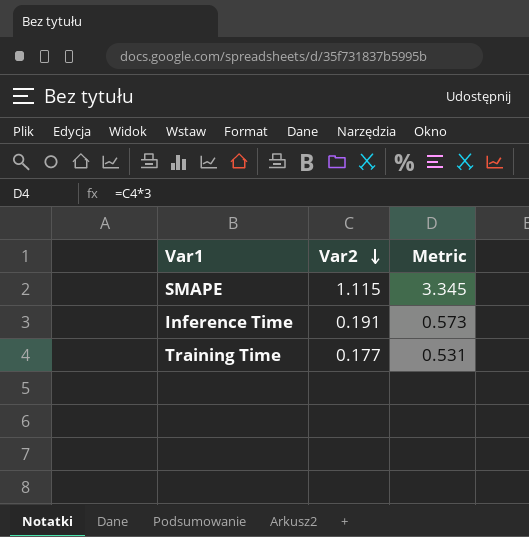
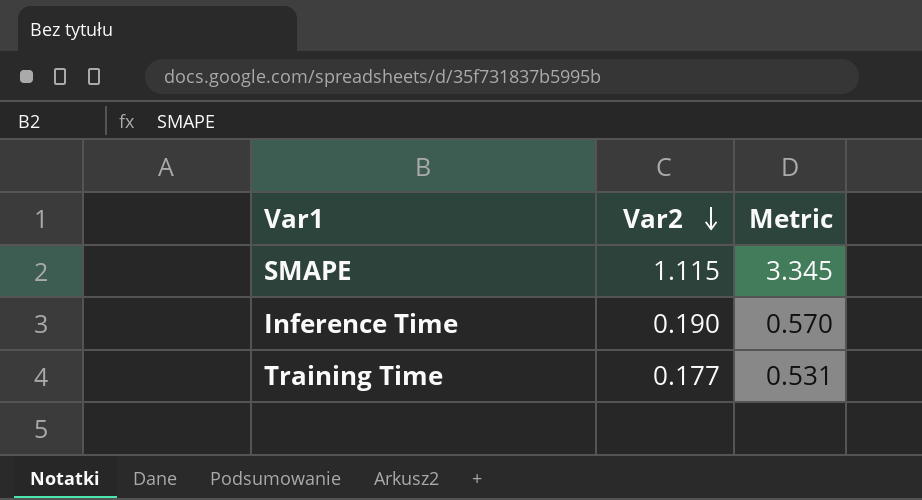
Inference Time | Var2: 0.191 -> 0.190
Inference Time | Metric: 0.573 -> 0.570

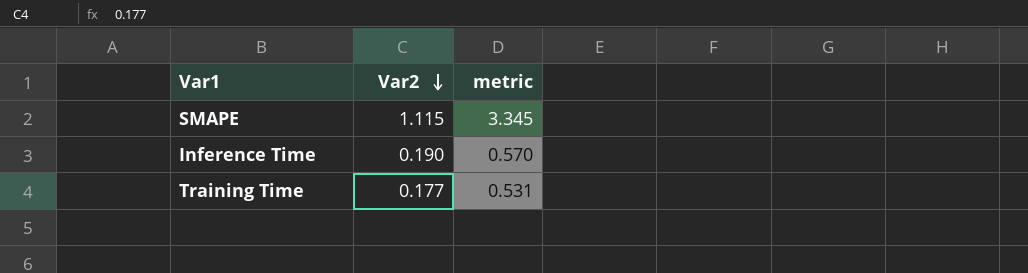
column name: Metric -> metric

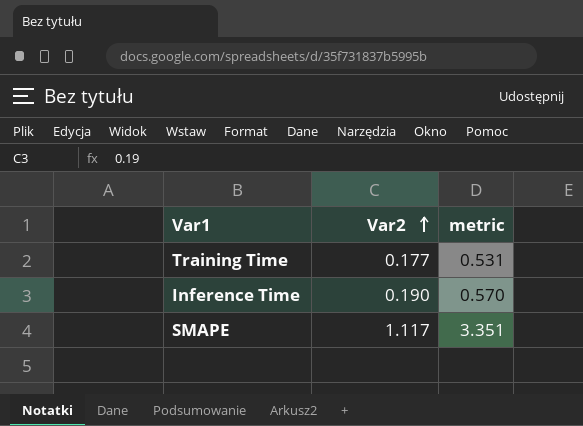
row order: Var2 descending -> Var2 ascending
SMAPE | Var2: 1.115 -> 1.117
SMAPE | metric: 3.345 -> 3.351

